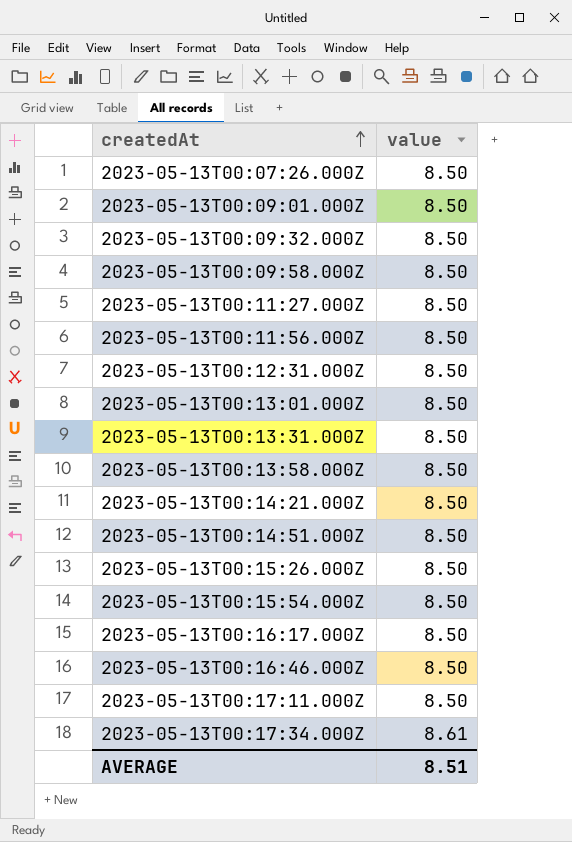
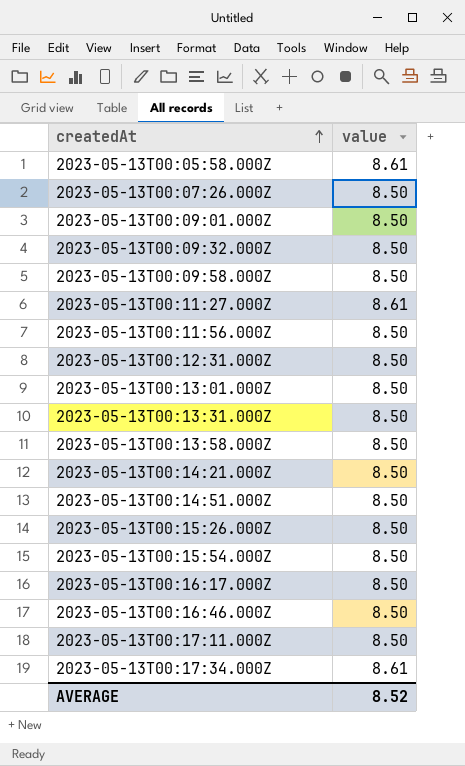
row 2023-05-13T00:05:58.000Z: none -> 8.61
2023-05-13T00:11:27.000Z | value: 8.50 -> 8.61
AVERAGE | value: 8.51 -> 8.52

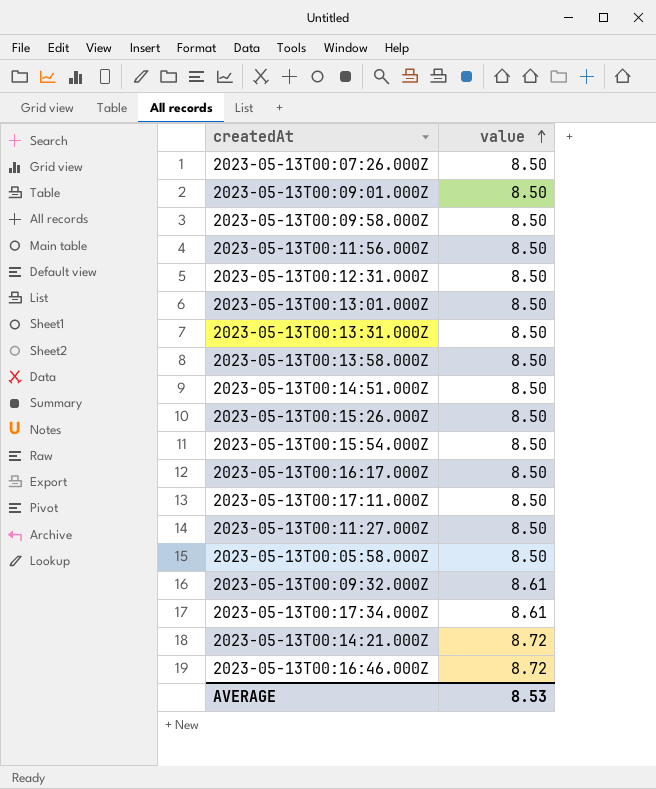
row order: createdAt ascending -> value ascending
2023-05-13T00:11:27.000Z | value: 8.61 -> 8.50
2023-05-13T00:05:58.000Z | value: 8.61 -> 8.50
2023-05-13T00:09:32.000Z | value: 8.50 -> 8.61
2023-05-13T00:14:21.000Z | value: 8.50 -> 8.72
2023-05-13T00:16:46.000Z | value: 8.50 -> 8.72
AVERAGE | value: 8.52 -> 8.53

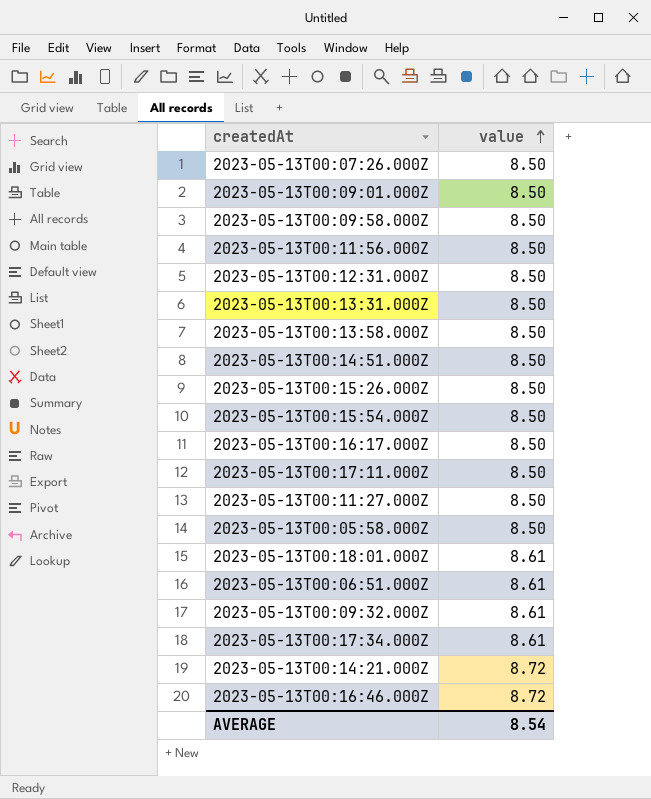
row 2023-05-13T00:13:01.000Z: 8.50 -> none
row 2023-05-13T00:18:01.000Z: none -> 8.61
row 2023-05-13T00:06:51.000Z: none -> 8.61
AVERAGE | value: 8.53 -> 8.54

